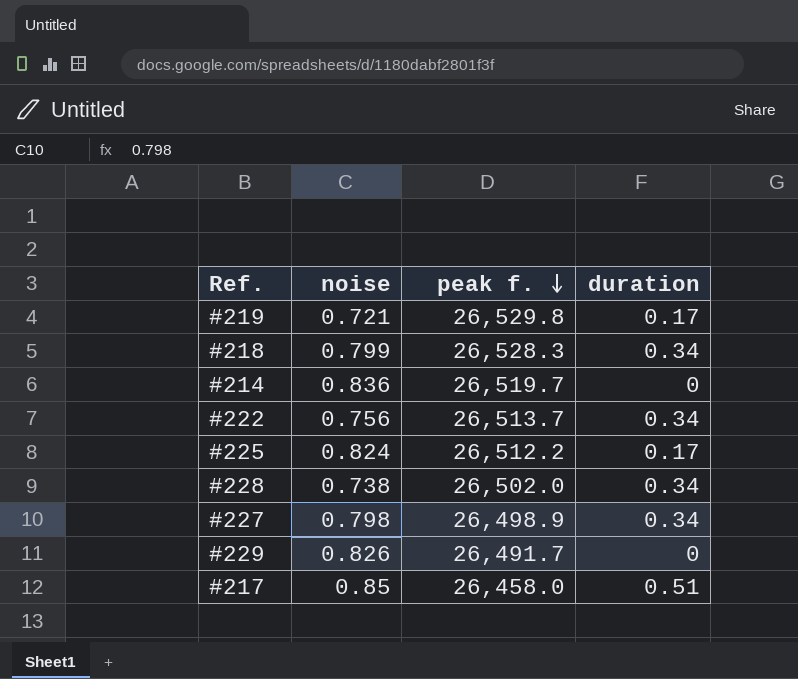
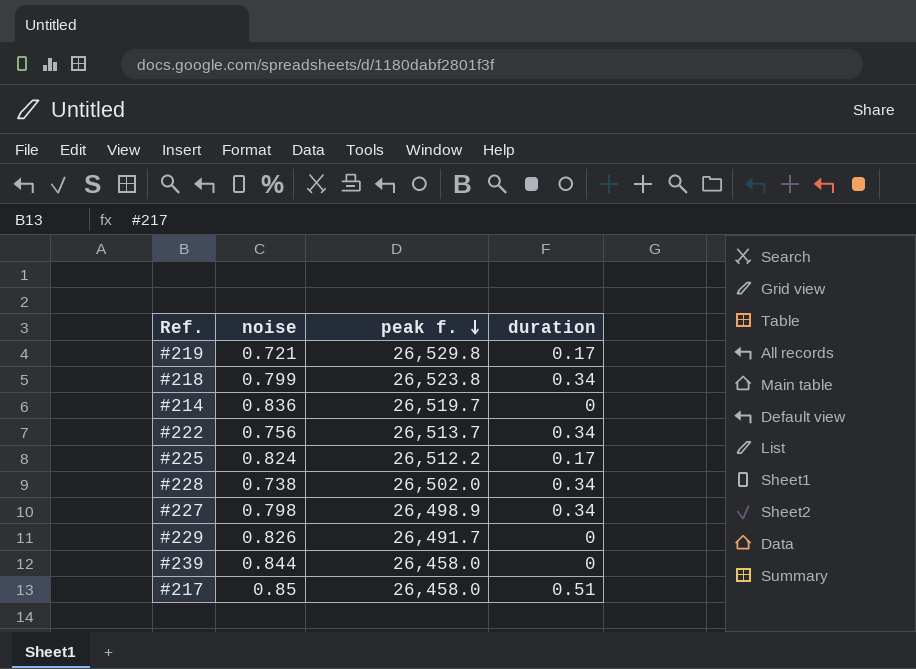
#218 | peak f.: 26,528.3 -> 26,523.8
row #239: none -> 0.844 | 26,458.0 | 0

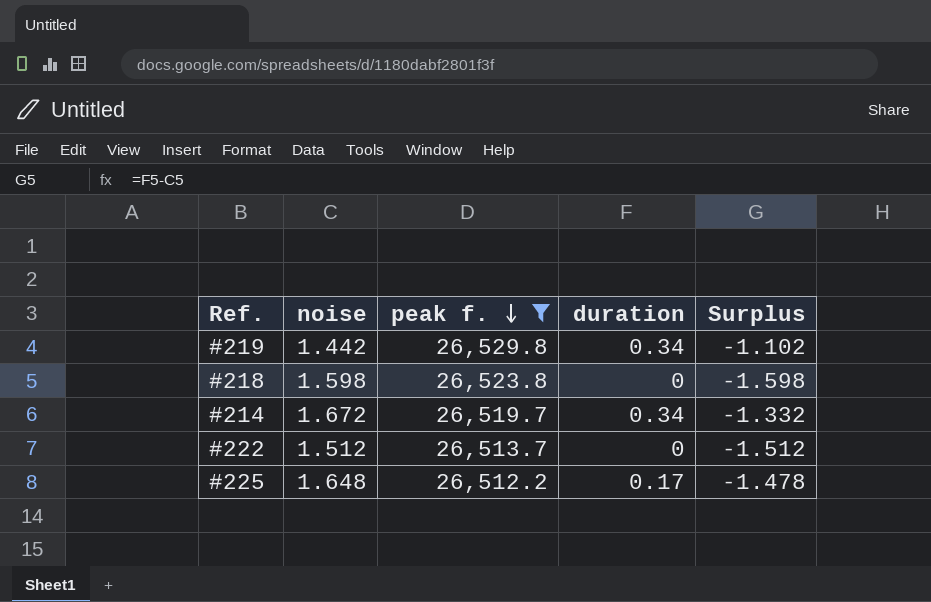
filter: none -> peak f. >= 26,512.2
column Surplus | formula: none -> [duration] - [noise]
#219 | noise: 0.721 -> 1.442
#219 | duration: 0.17 -> 0.34
#218 | noise: 0.799 -> 1.598
#218 | duration: 0.34 -> 0
#214 | noise: 0.836 -> 1.672
#214 | duration: 0 -> 0.34
#222 | noise: 0.756 -> 1.512
#222 | duration: 0.34 -> 0
#225 | noise: 0.824 -> 1.648

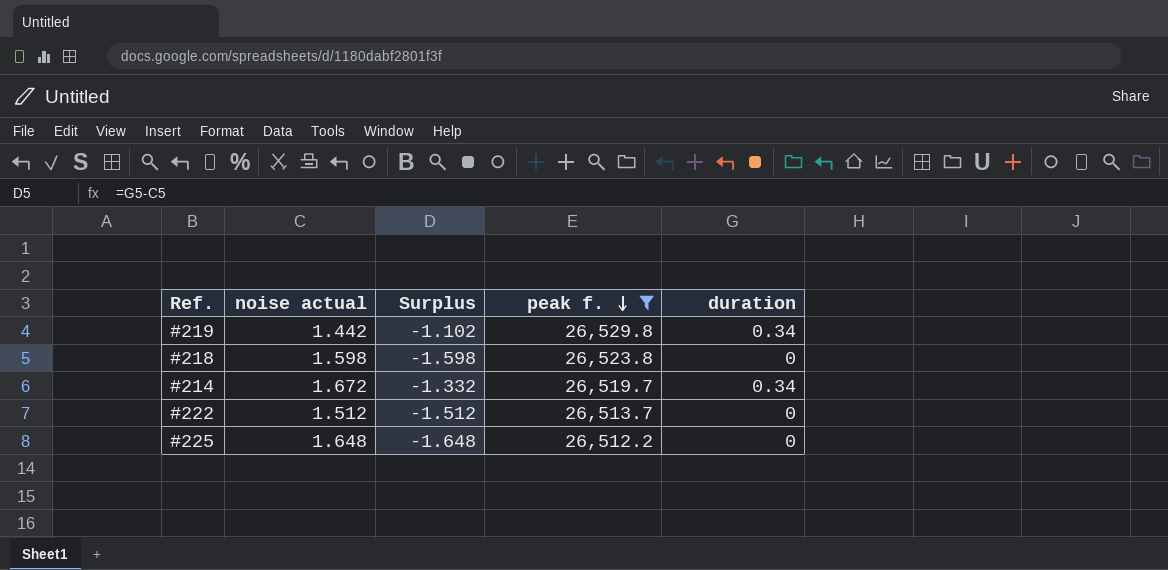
column name: noise -> noise actual
column Surplus | position: 5 -> 3
#225 | Surplus: -1.478 -> -1.648
#225 | duration: 0.17 -> 0

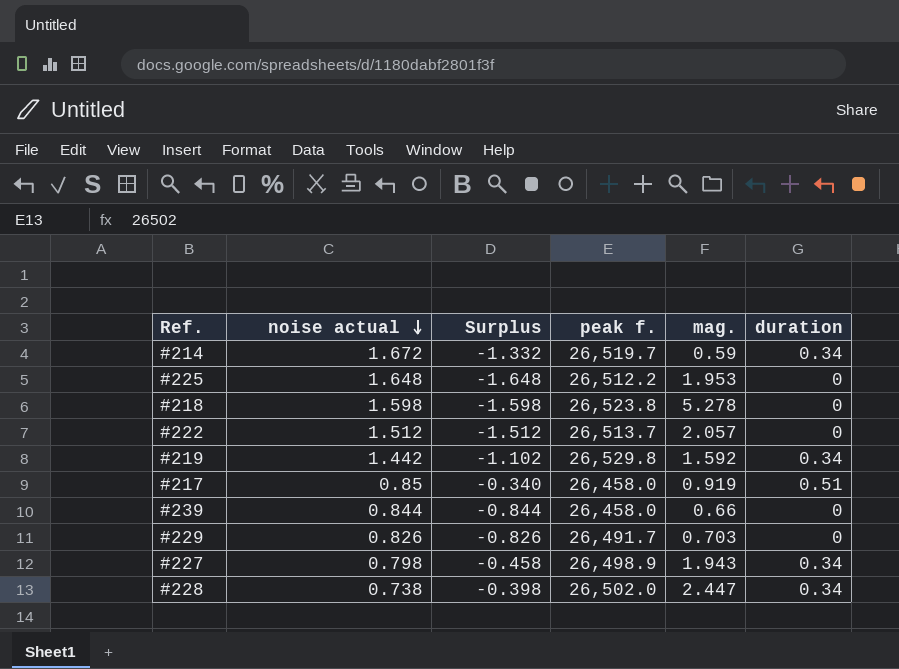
filter: peak f. >= 26,512.2 -> none
row order: peak f. descending -> noise actual descending
column mag. | position: none -> 5

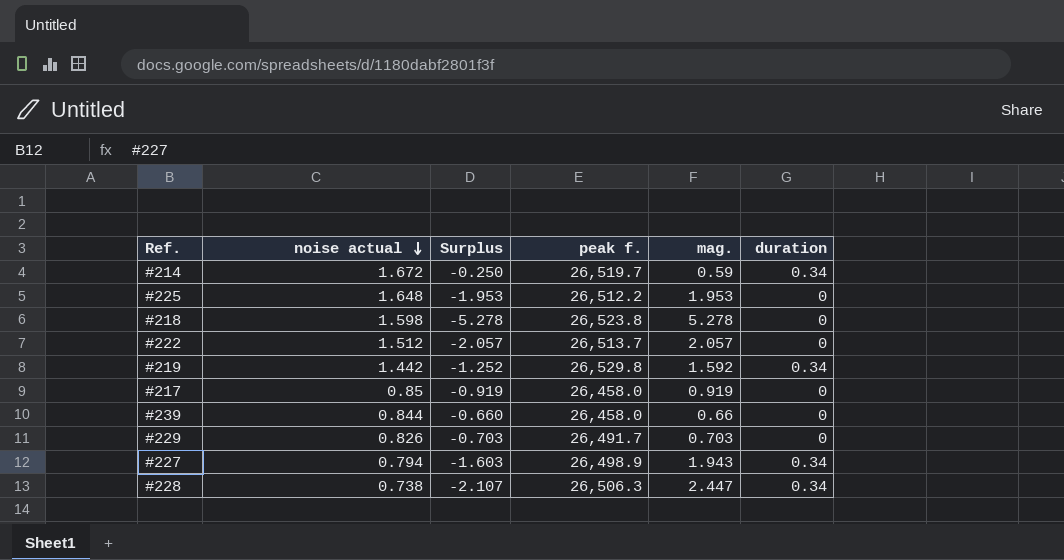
column Surplus | formula: [duration] - [noise actual] -> [duration] - [mag.]
#217 | duration: 0.51 -> 0
#227 | noise actual: 0.798 -> 0.794
#228 | peak f.: 26,502.0 -> 26,506.3

